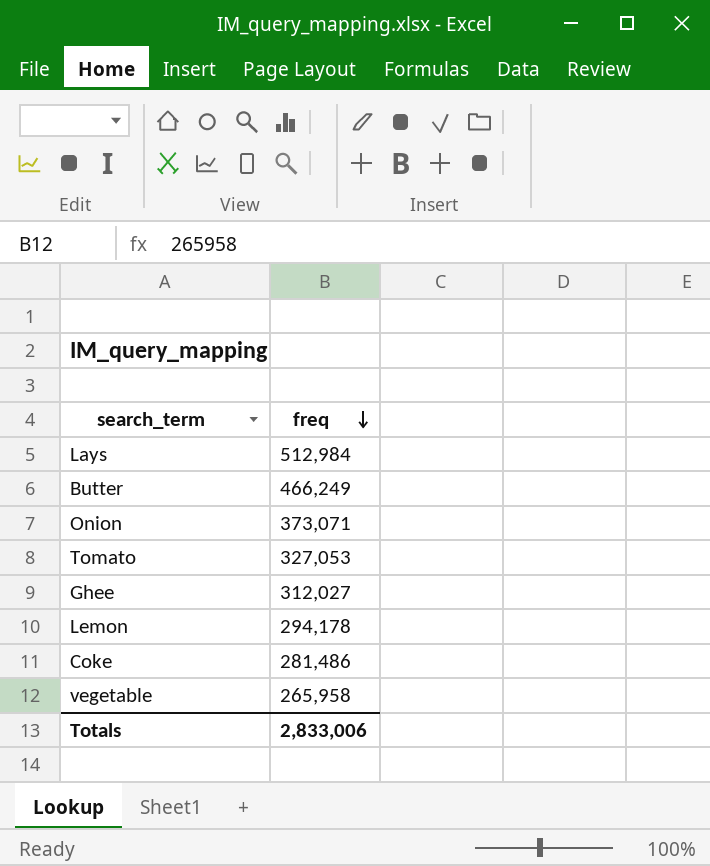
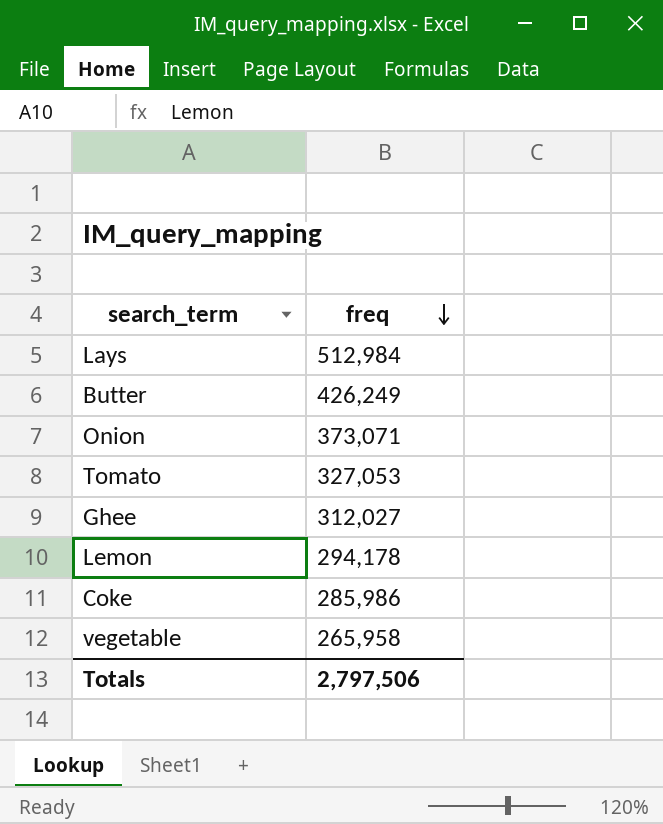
Butter | freq: 466,249 -> 426,249
Coke | freq: 281,486 -> 285,986
Totals | freq: 2,833,006 -> 2,797,506

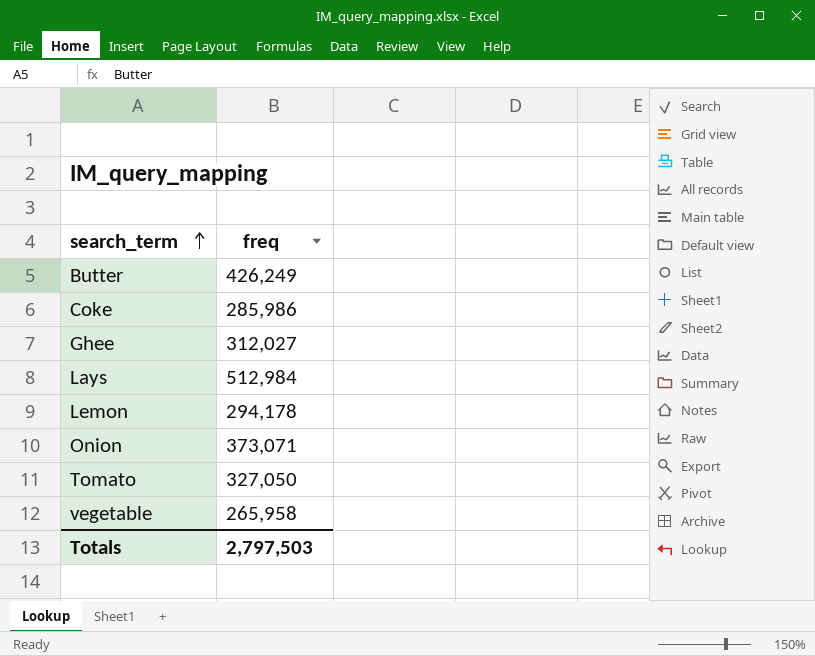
row order: freq descending -> search_term ascending
Tomato | freq: 327,053 -> 327,050
Totals | freq: 2,797,506 -> 2,797,503

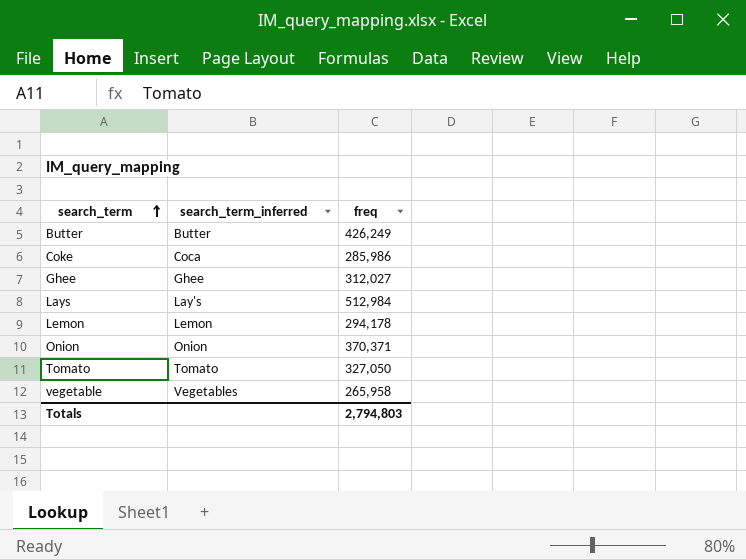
column search_term_inferred | position: none -> 2
Onion | freq: 373,071 -> 370,371
Totals | freq: 2,797,503 -> 2,794,803

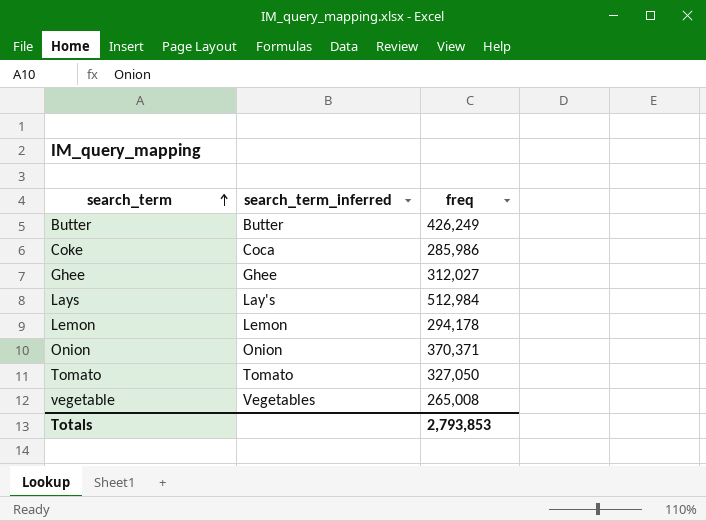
vegetable | freq: 265,958 -> 265,008
Totals | freq: 2,794,803 -> 2,793,853

